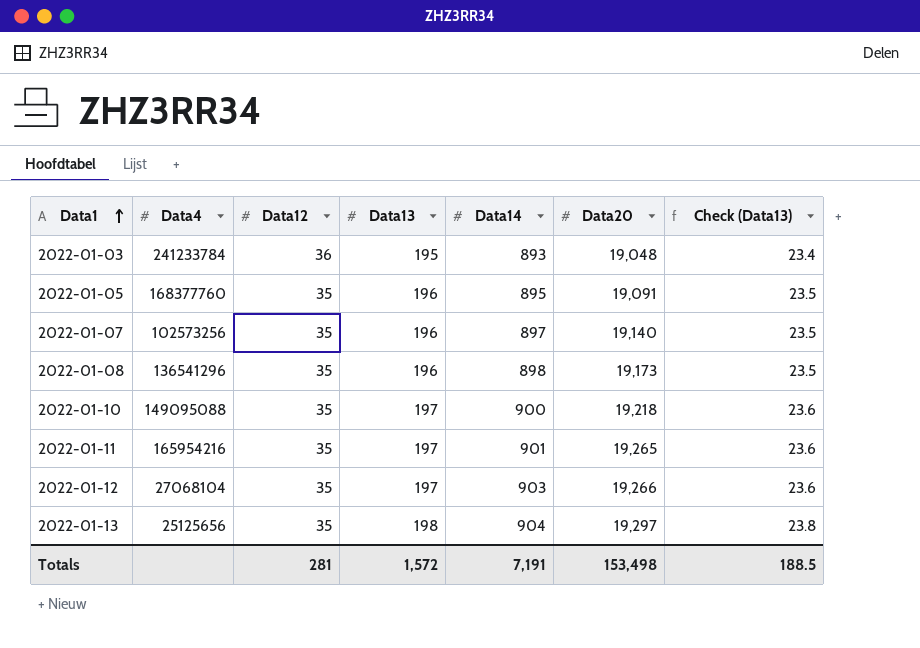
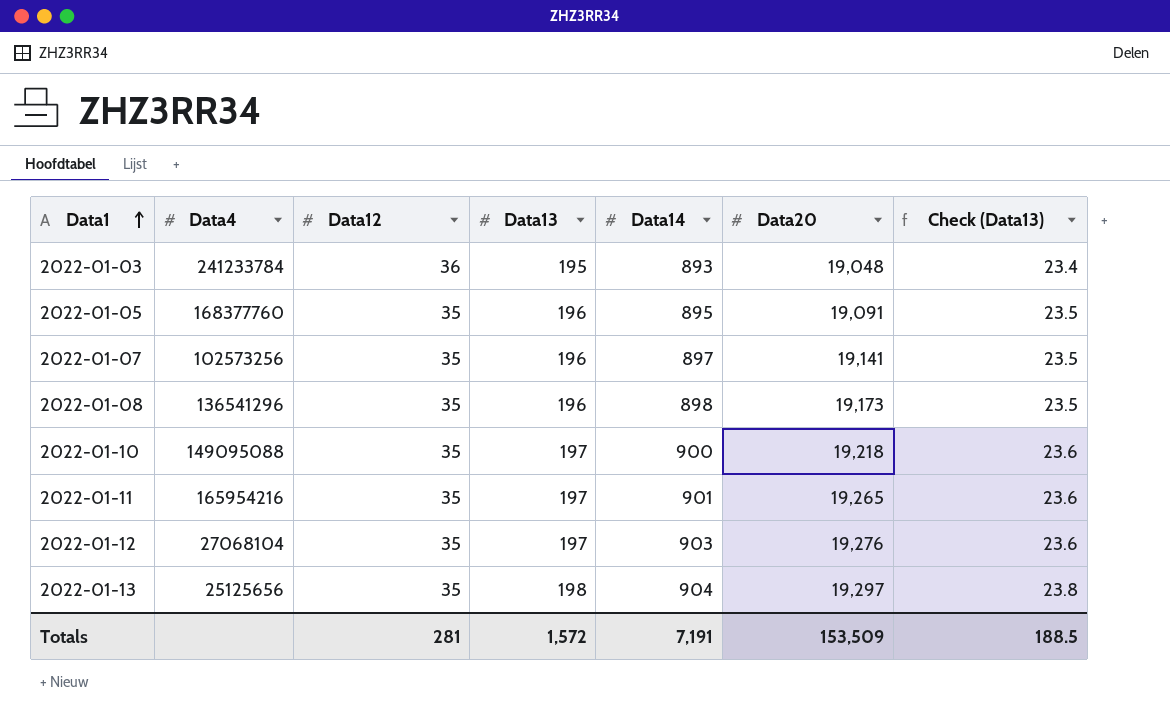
2022-01-07 | Data20: 19,140 -> 19,141
2022-01-12 | Data20: 19,266 -> 19,276
Totals | Data20: 153,498 -> 153,509

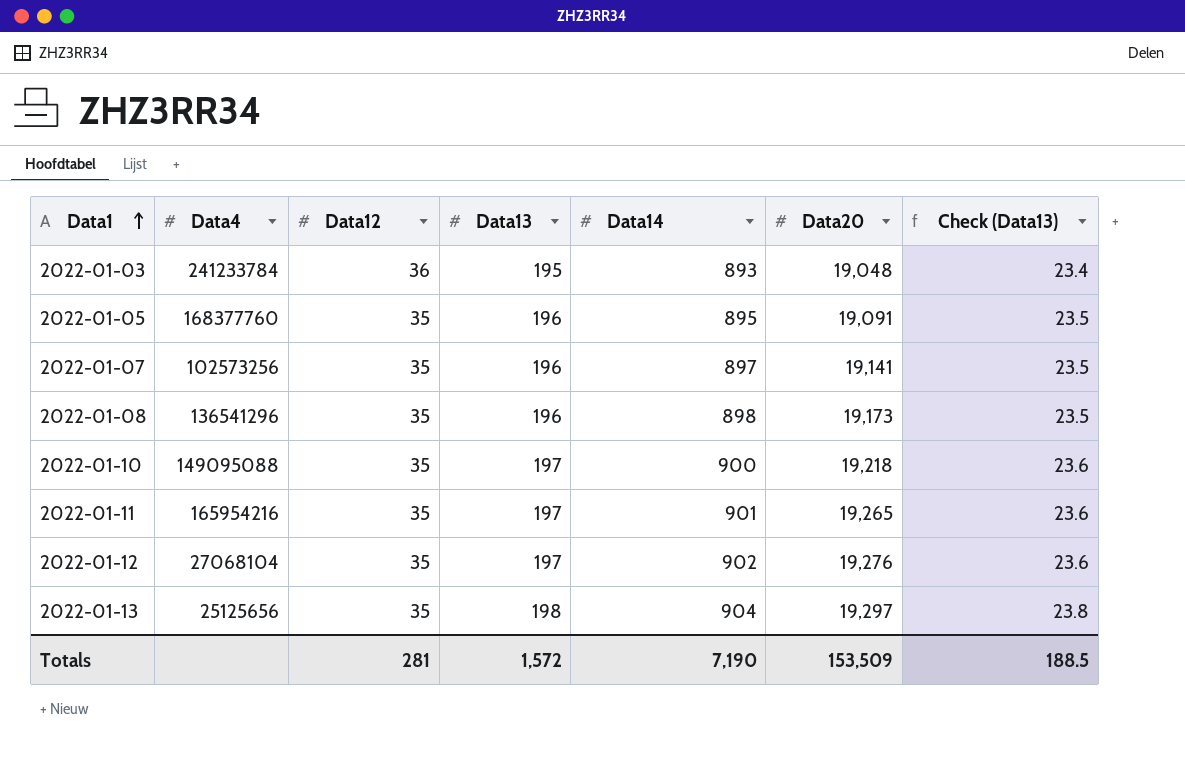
2022-01-12 | Data14: 903 -> 902
Totals | Data14: 7,191 -> 7,190

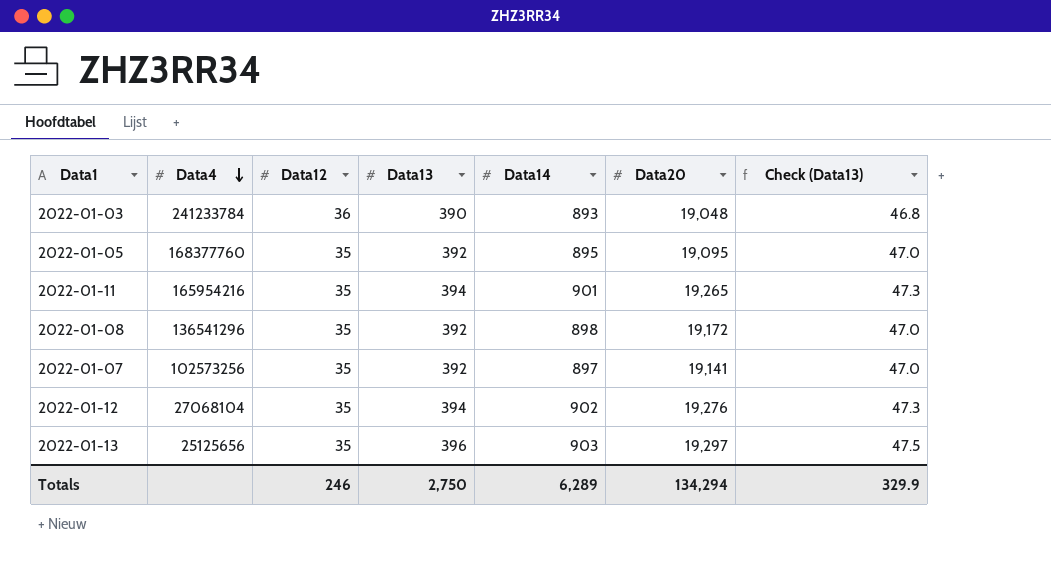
row order: Data1 ascending -> Data4 descending
row 2022-01-10: 149095088 | 35 | 197 | 900 | 19,218 | 23.6 -> none
2022-01-03 | Data13: 195 -> 390
2022-01-03 | Check (Data13): 23.4 -> 46.8
2022-01-05 | Data13: 196 -> 392
2022-01-05 | Data20: 19,091 -> 19,095
2022-01-05 | Check (Data13): 23.5 -> 47.0
2022-01-11 | Data13: 197 -> 394
2022-01-11 | Check (Data13): 23.6 -> 47.3
2022-01-08 | Data13: 196 -> 392
2022-01-08 | Data20: 19,173 -> 19,172
2022-01-08 | Check (Data13): 23.5 -> 47.0
2022-01-07 | Data13: 196 -> 392
2022-01-07 | Check (Data13): 23.5 -> 47.0
2022-01-12 | Data13: 197 -> 394
2022-01-12 | Check (Data13): 23.6 -> 47.3
2022-01-13 | Data13: 198 -> 396
2022-01-13 | Data14: 904 -> 903
2022-01-13 | Check (Data13): 23.8 -> 47.5
Totals | Data12: 281 -> 246
Totals | Data13: 1,572 -> 2,750
Totals | Data14: 7,190 -> 6,289
Totals | Data20: 153,509 -> 134,294
Totals | Check (Data13): 188.5 -> 329.9

